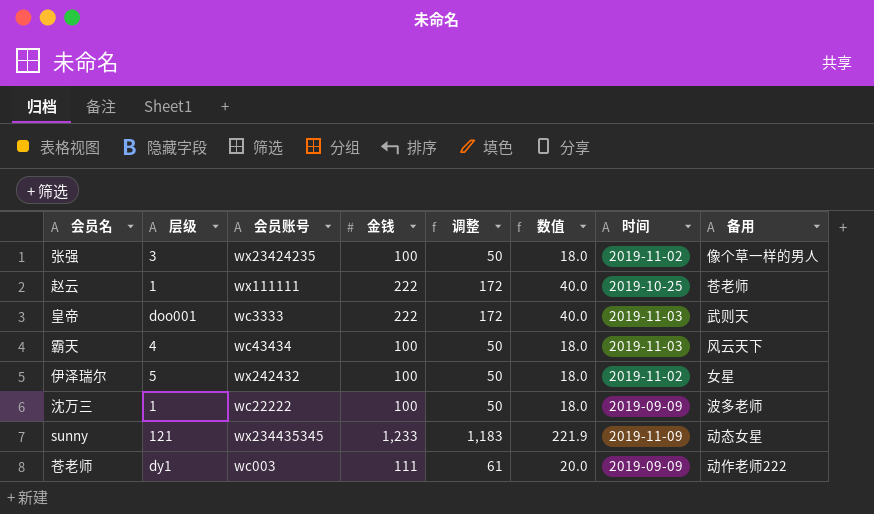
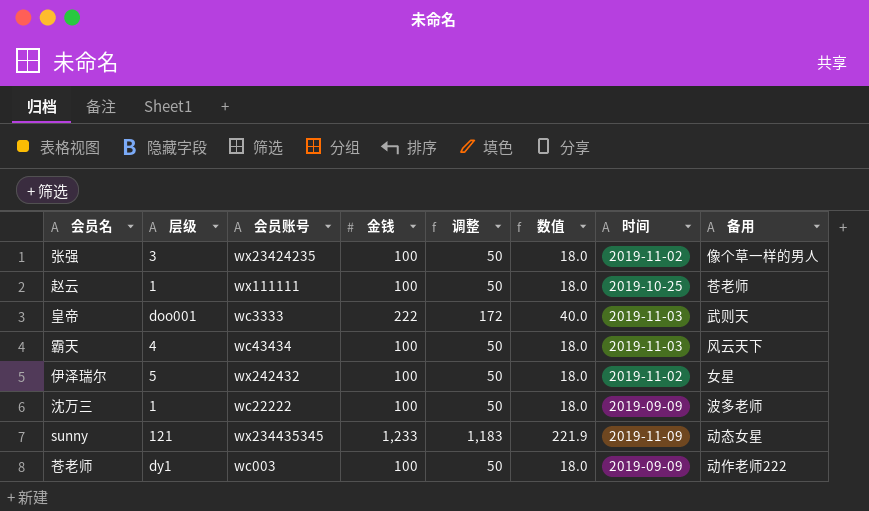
赵云 | 金钱: 222 -> 100
赵云 | 调整: 172 -> 50
赵云 | 数值: 40.0 -> 18.0
苍老师 | 金钱: 111 -> 100
苍老师 | 调整: 61 -> 50
苍老师 | 数值: 20.0 -> 18.0

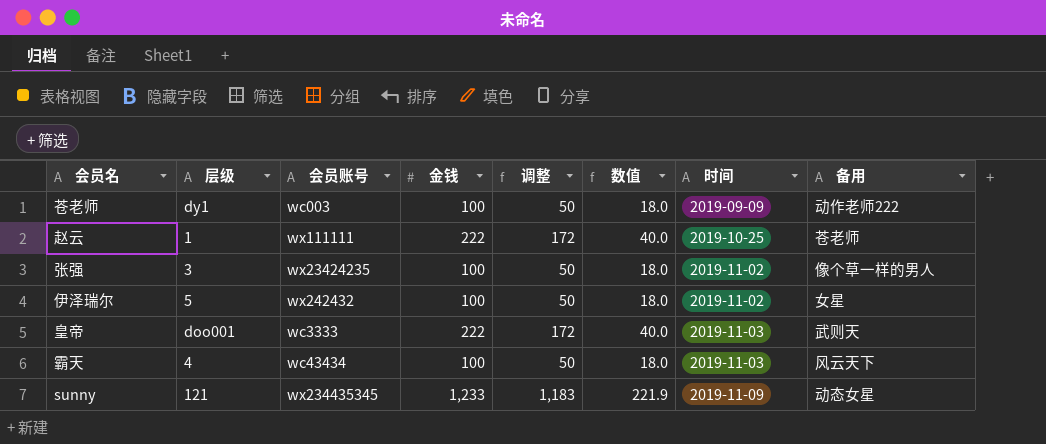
row order: none -> 时间 ascending
row 沈万三: 1 | wc22222 | 100 | 50 | 18.0 | 2019-09-09 | 波多老师 -> none
赵云 | 金钱: 100 -> 222
赵云 | 调整: 50 -> 172
赵云 | 数值: 18.0 -> 40.0

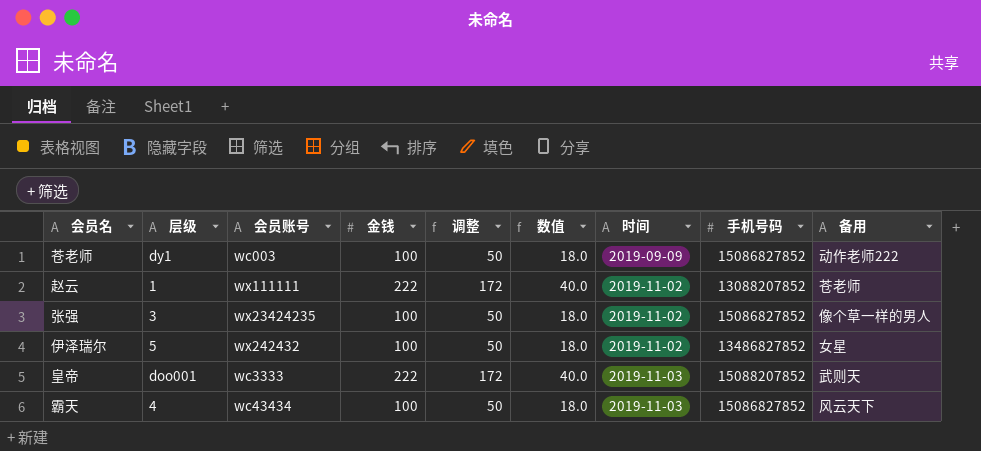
column 手机号码 | position: none -> 8
row sunny: 121 | wx234435345 | 1,233 | 1,183 | 221.9 | 2019-11-09 | 动态女星 -> none
赵云 | 时间: 2019-10-25 -> 2019-11-02

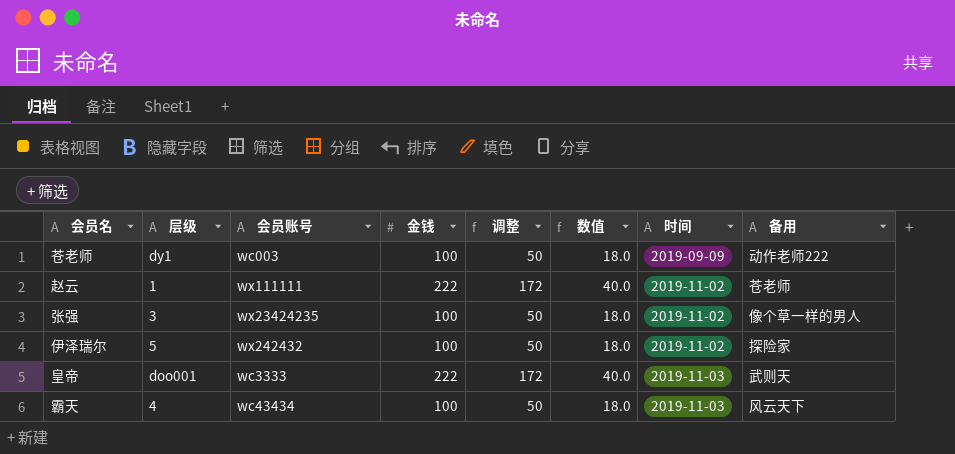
column 手机号码 | position: 8 -> none
伊泽瑞尔 | 备用: 女星 -> 探险家

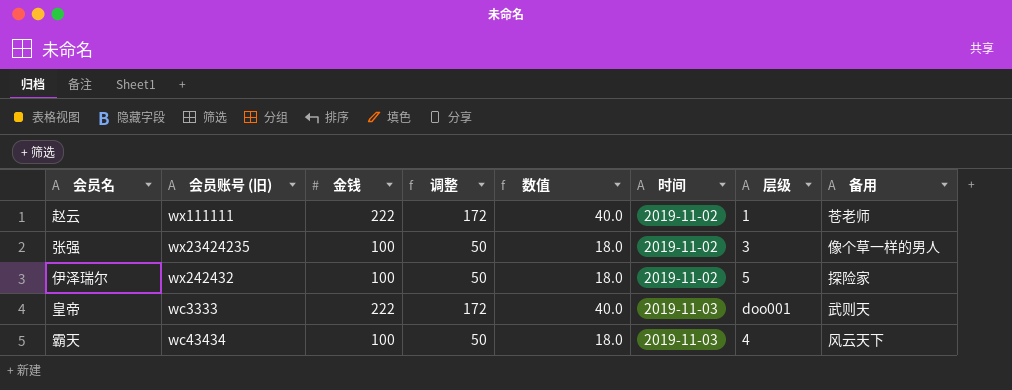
column name: 会员账号 -> 会员账号 (旧)
column 层级 | position: 2 -> 7
row 苍老师: dy1 | wc003 | 100 | 50 | 18.0 | 2019-09-09 | 动作老师222 -> none

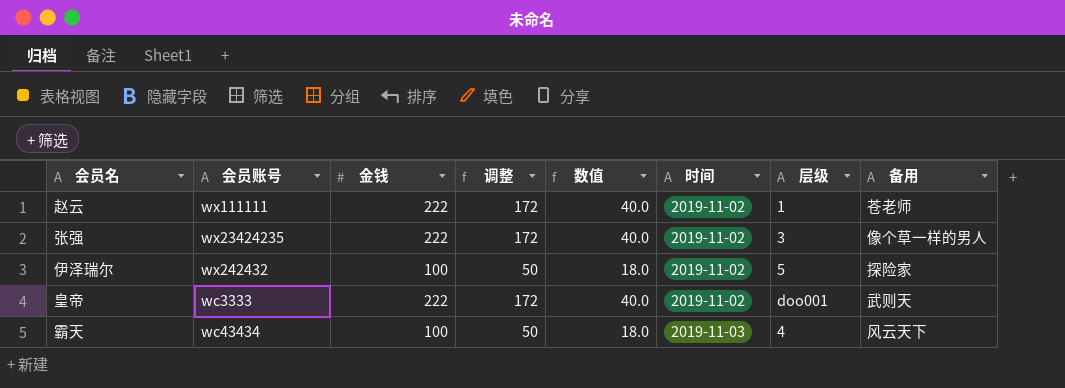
column name: 会员账号 (旧) -> 会员账号
张强 | 金钱: 100 -> 222
张强 | 调整: 50 -> 172
张强 | 数值: 18.0 -> 40.0
皇帝 | 时间: 2019-11-03 -> 2019-11-02

